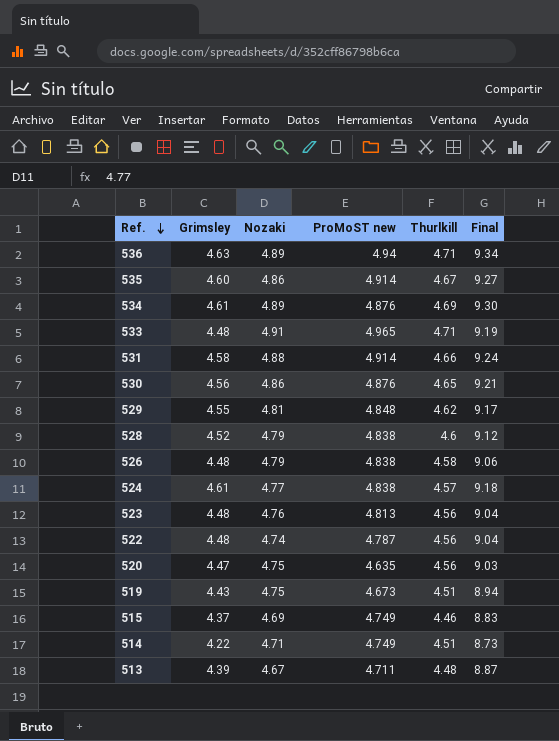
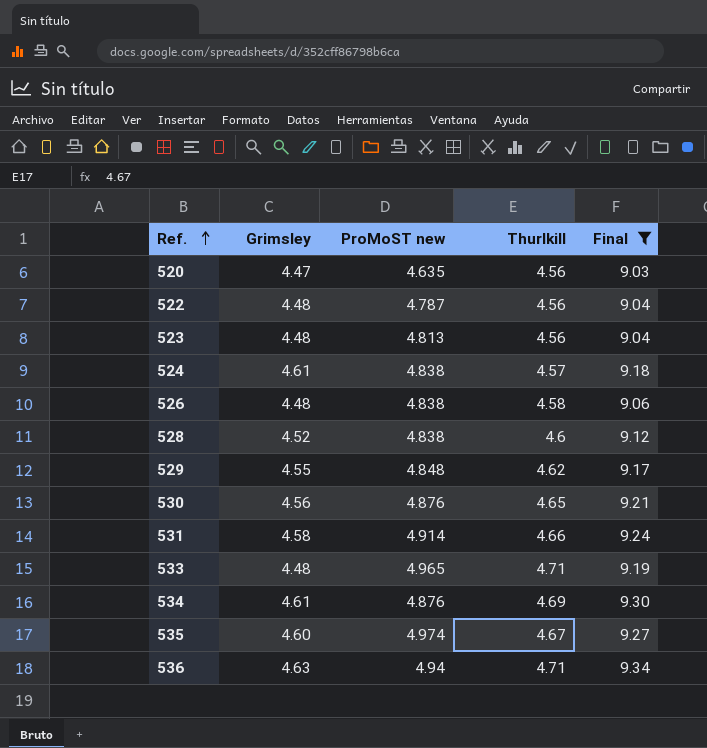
filter: none -> Final >= 9.03
row order: Ref. descending -> Ref. ascending
column Nozaki | position: 3 -> none
535 | ProMoST new: 4.914 -> 4.974

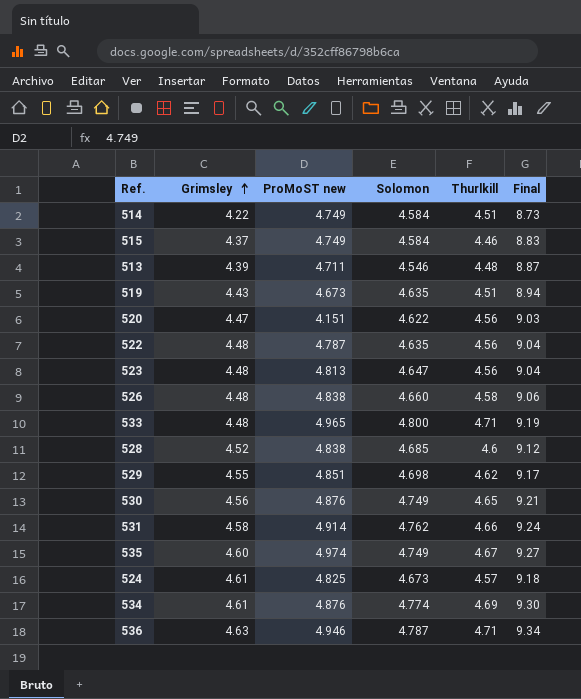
filter: Final >= 9.03 -> none
row order: Ref. ascending -> Grimsley ascending
column Solomon | position: none -> 4
520 | ProMoST new: 4.635 -> 4.151
529 | ProMoST new: 4.848 -> 4.851
524 | ProMoST new: 4.838 -> 4.825
536 | ProMoST new: 4.94 -> 4.946

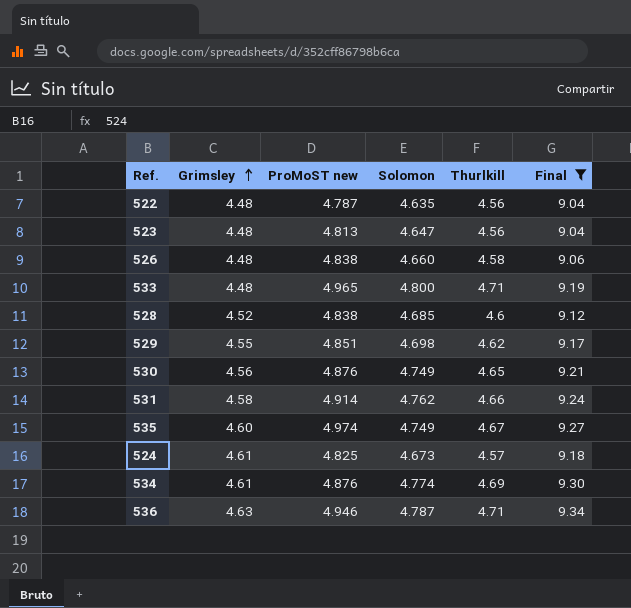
filter: none -> Final >= 9.04

